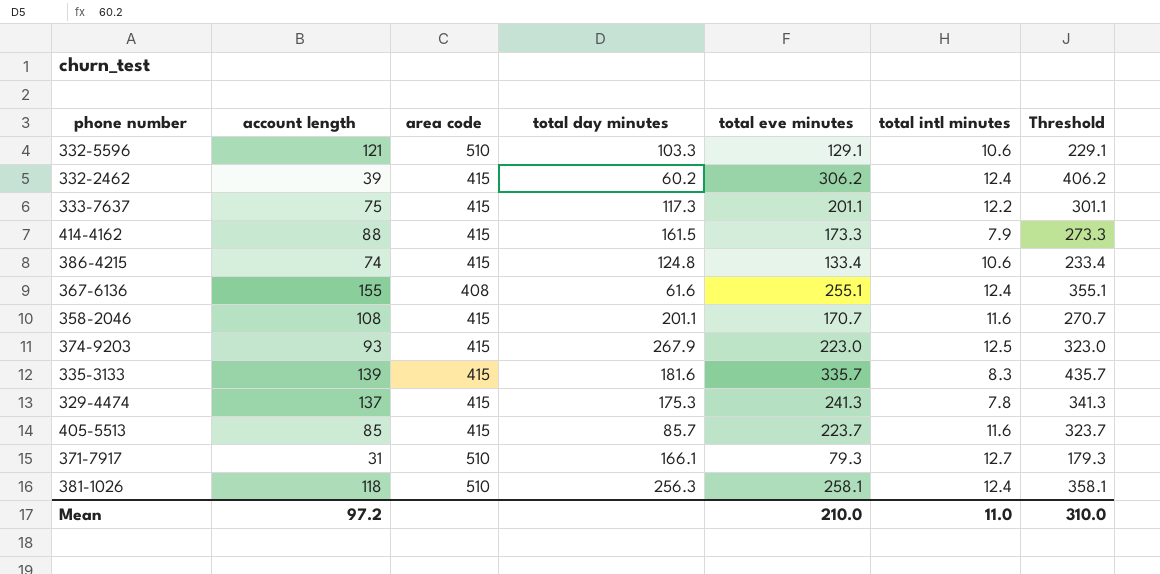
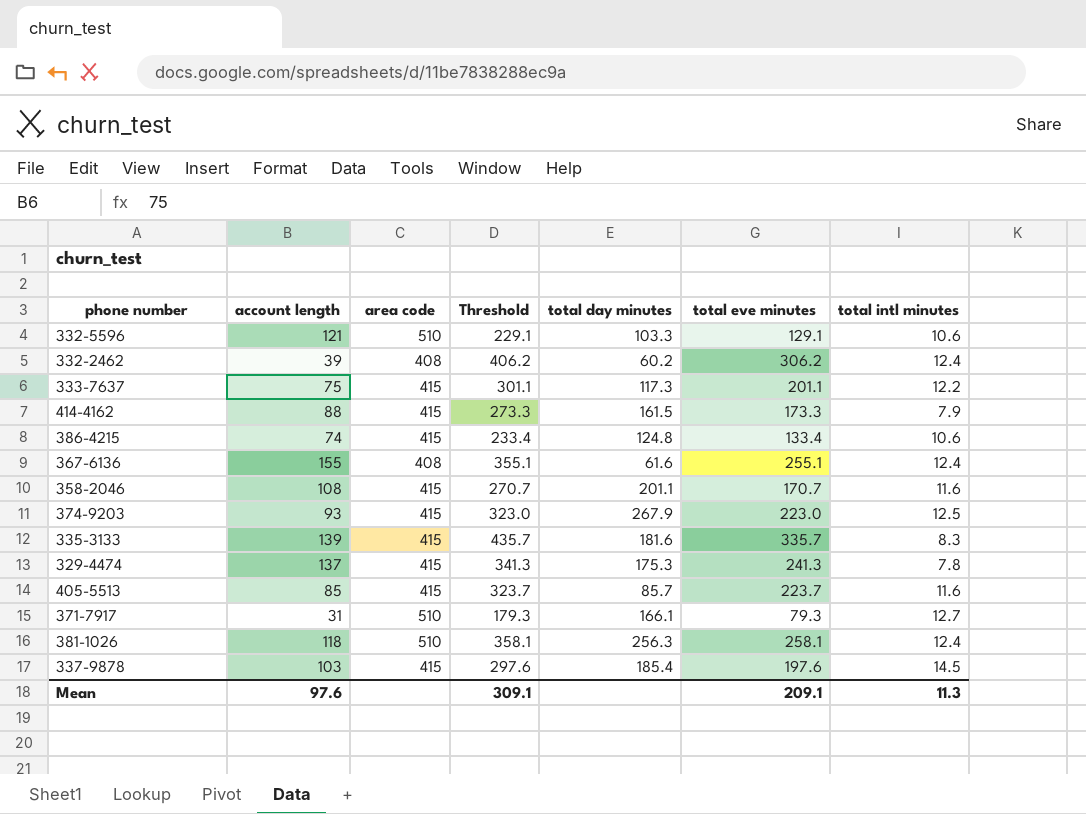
column Threshold | position: 7 -> 4
332-2462 | area code: 415 -> 408
row 337-9878: none -> 103 | 415 | 297.6 | 185.4 | 197.6 | 14.5
Mean | account length: 97.2 -> 97.6
Mean | Threshold: 310.0 -> 309.1
Mean | total eve minutes: 210.0 -> 209.1
Mean | total intl minutes: 11.0 -> 11.3

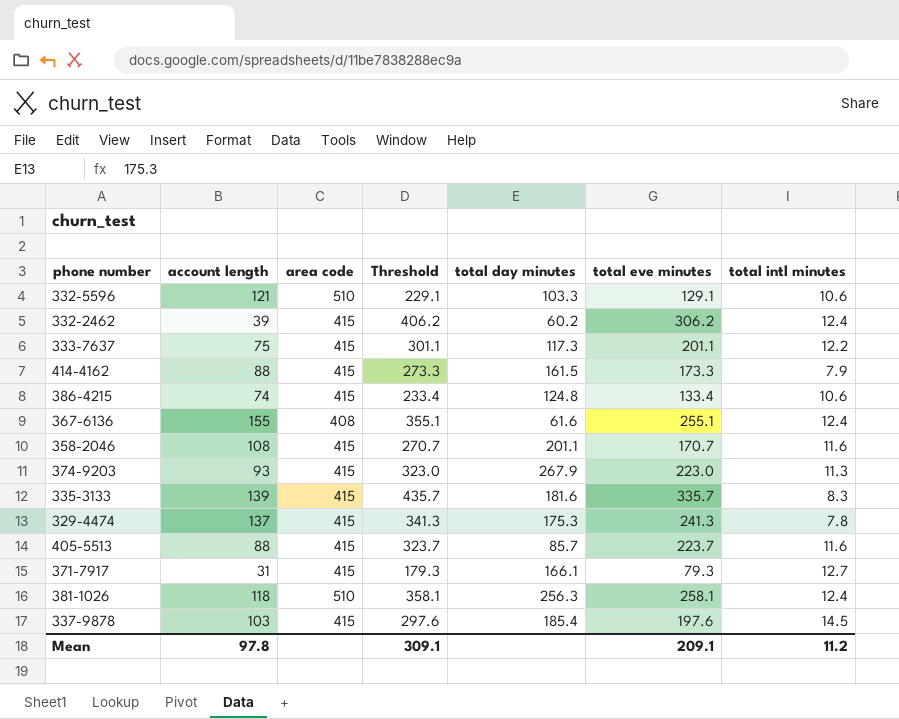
332-2462 | area code: 408 -> 415
374-9203 | total intl minutes: 12.5 -> 11.3
405-5513 | account length: 85 -> 88
371-7917 | area code: 510 -> 415
Mean | account length: 97.6 -> 97.8
Mean | total intl minutes: 11.3 -> 11.2

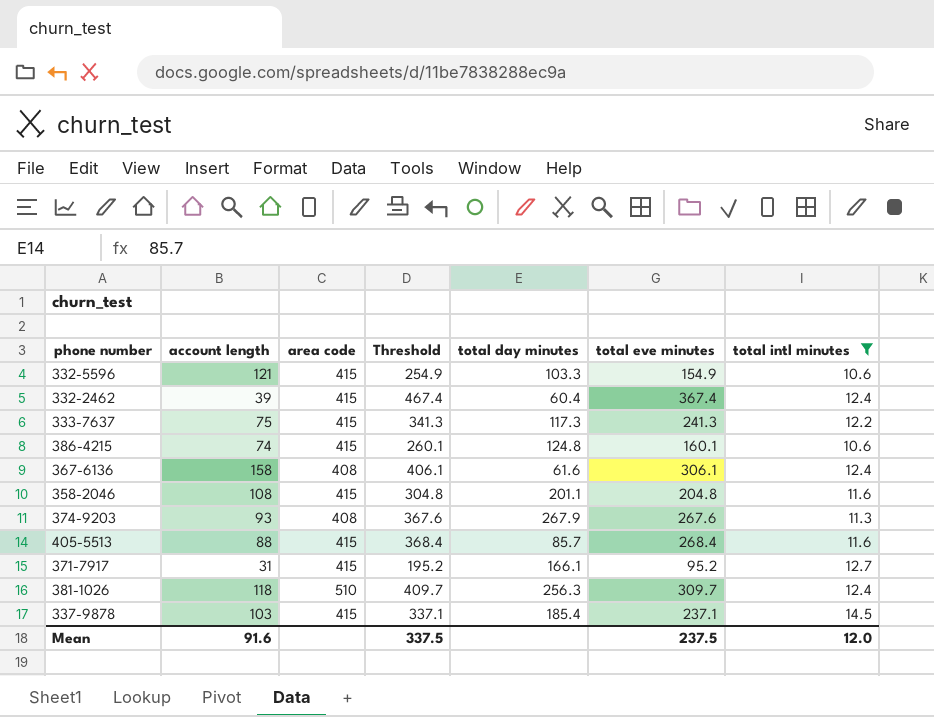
filter: none -> total intl minutes >= 10.6
332-5596 | area code: 510 -> 415
332-5596 | Threshold: 229.1 -> 254.9
332-5596 | total eve minutes: 129.1 -> 154.9
332-2462 | Threshold: 406.2 -> 467.4
332-2462 | total day minutes: 60.2 -> 60.4
332-2462 | total eve minutes: 306.2 -> 367.4
333-7637 | Threshold: 301.1 -> 341.3
333-7637 | total eve minutes: 201.1 -> 241.3
386-4215 | Threshold: 233.4 -> 260.1
386-4215 | total eve minutes: 133.4 -> 160.1
367-6136 | account length: 155 -> 158
367-6136 | Threshold: 355.1 -> 406.1
367-6136 | total eve minutes: 255.1 -> 306.1
358-2046 | Threshold: 270.7 -> 304.8
358-2046 | total eve minutes: 170.7 -> 204.8
374-9203 | area code: 415 -> 408
374-9203 | Threshold: 323.0 -> 367.6
374-9203 | total eve minutes: 223.0 -> 267.6
405-5513 | Threshold: 323.7 -> 368.4
405-5513 | total eve minutes: 223.7 -> 268.4
371-7917 | Threshold: 179.3 -> 195.2
371-7917 | total eve minutes: 79.3 -> 95.2
381-1026 | Threshold: 358.1 -> 409.7
381-1026 | total eve minutes: 258.1 -> 309.7
337-9878 | Threshold: 297.6 -> 337.1
337-9878 | total eve minutes: 197.6 -> 237.1
Mean | account length: 97.8 -> 91.6
Mean | Threshold: 309.1 -> 337.5
Mean | total eve minutes: 209.1 -> 237.5
Mean | total intl minutes: 11.2 -> 12.0

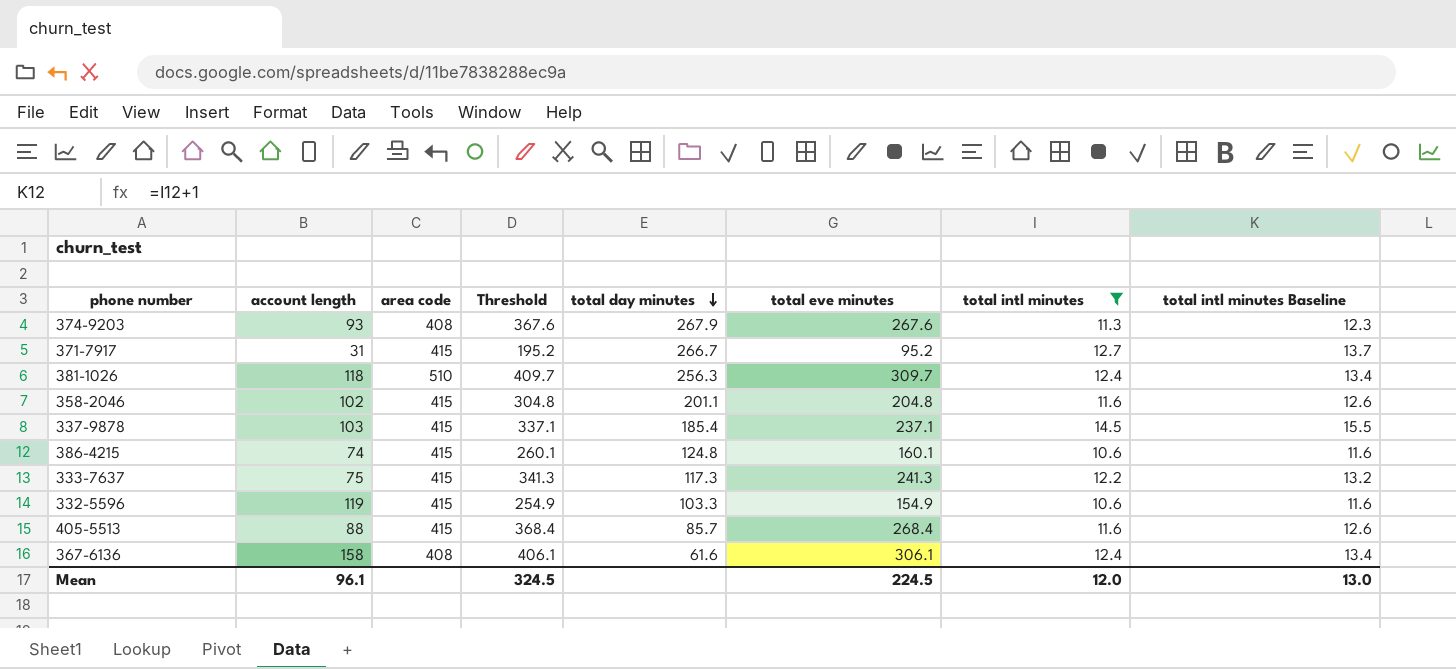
row order: none -> total day minutes descending
column total intl minutes Baseline | formula: none -> [total intl minutes] + 1
row 332-2462: 39 | 415 | 467.4 | 60.4 | 367.4 | 12.4 -> none
371-7917 | total day minutes: 166.1 -> 266.7
358-2046 | account length: 108 -> 102
332-5596 | account length: 121 -> 119
Mean | account length: 91.6 -> 96.1
Mean | Threshold: 337.5 -> 324.5
Mean | total eve minutes: 237.5 -> 224.5

